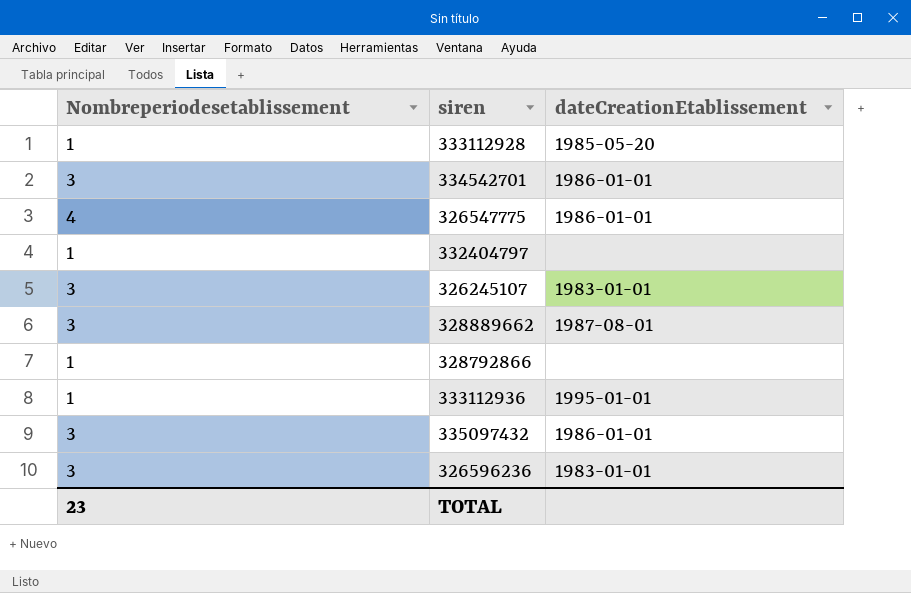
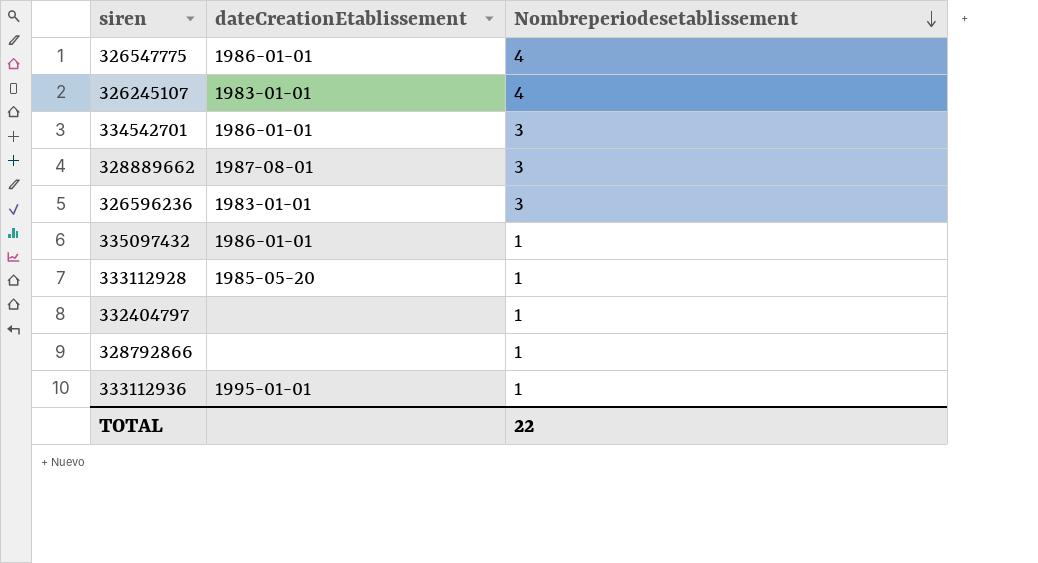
row order: none -> Nombreperiodesetablissement descending
column Nombreperiodesetablissement | position: 1 -> 3
326245107 | Nombreperiodesetablissement: 3 -> 4
335097432 | Nombreperiodesetablissement: 3 -> 1
TOTAL | Nombreperiodesetablissement: 23 -> 22

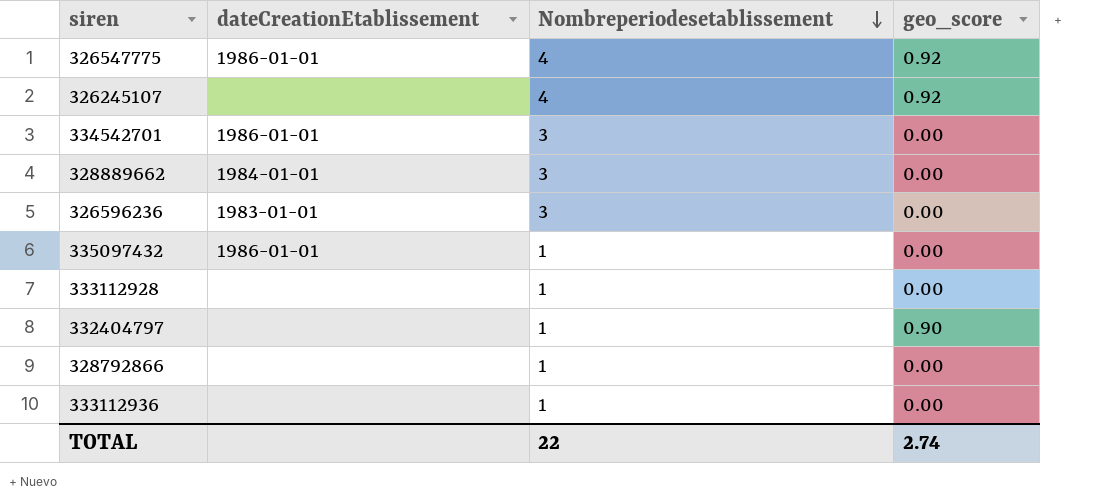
column geo_score | position: none -> 4
326245107 | dateCreationEtablissement: 1983-01-01 -> none
328889662 | dateCreationEtablissement: 1987-08-01 -> 1984-01-01
333112928 | dateCreationEtablissement: 1985-05-20 -> none
333112936 | dateCreationEtablissement: 1995-01-01 -> none

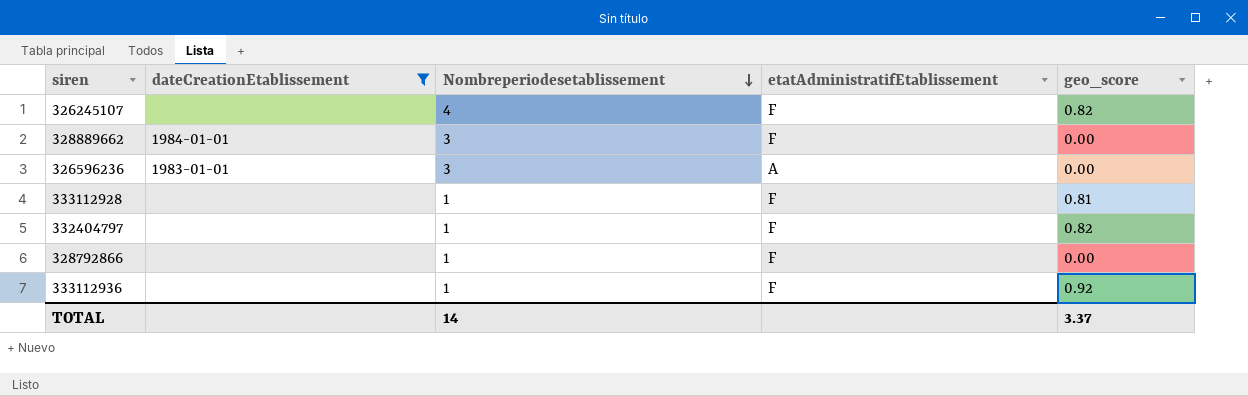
filter: none -> dateCreationEtablissement != 1986-01-01
column etatAdministratifEtablissement | position: none -> 4
326245107 | geo_score: 0.92 -> 0.82
333112928 | geo_score: 0.00 -> 0.81
332404797 | geo_score: 0.90 -> 0.82
333112936 | geo_score: 0.00 -> 0.92
TOTAL | Nombreperiodesetablissement: 22 -> 14
TOTAL | geo_score: 2.74 -> 3.37

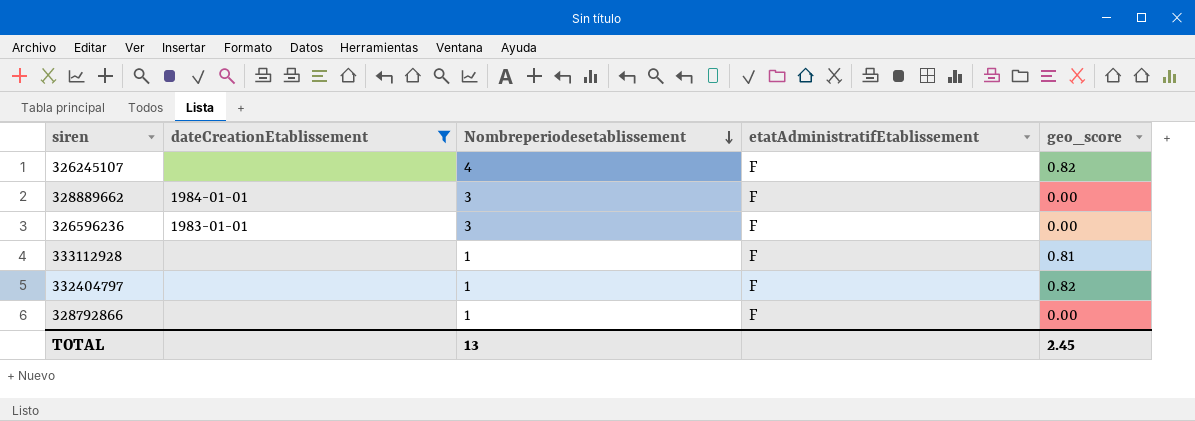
row 333112936: none | 1 | F | 0.92 -> none
326596236 | etatAdministratifEtablissement: A -> F
TOTAL | Nombreperiodesetablissement: 14 -> 13
TOTAL | geo_score: 3.37 -> 2.45

